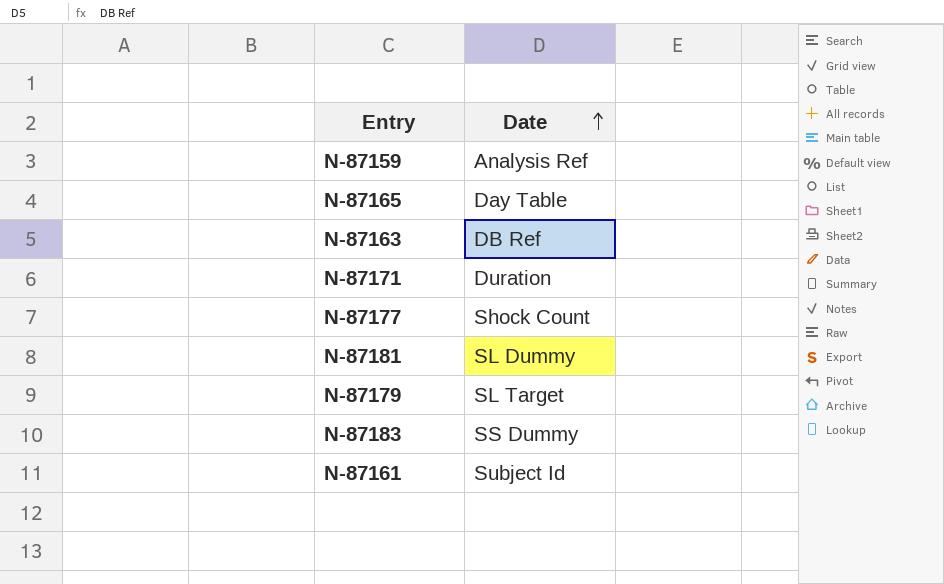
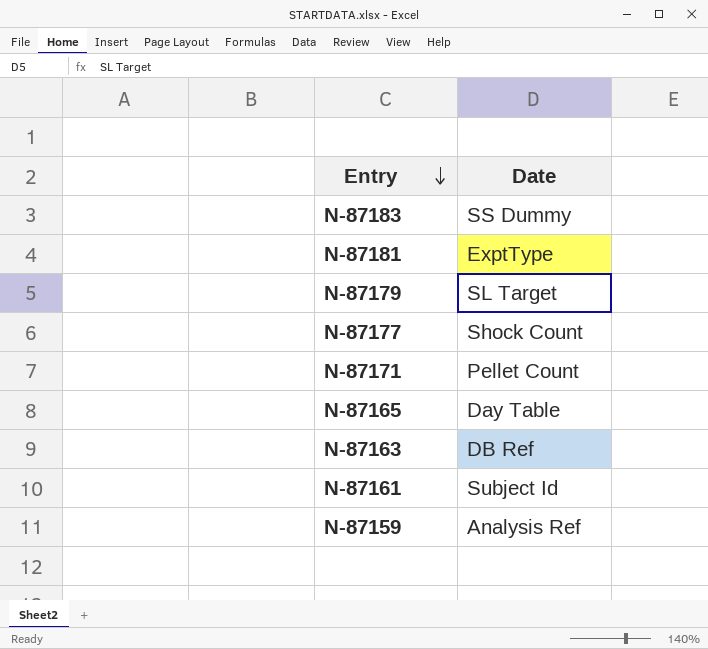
row order: Date ascending -> Entry descending
N-87181 | Date: SL Dummy -> ExptType
N-87171 | Date: Duration -> Pellet Count

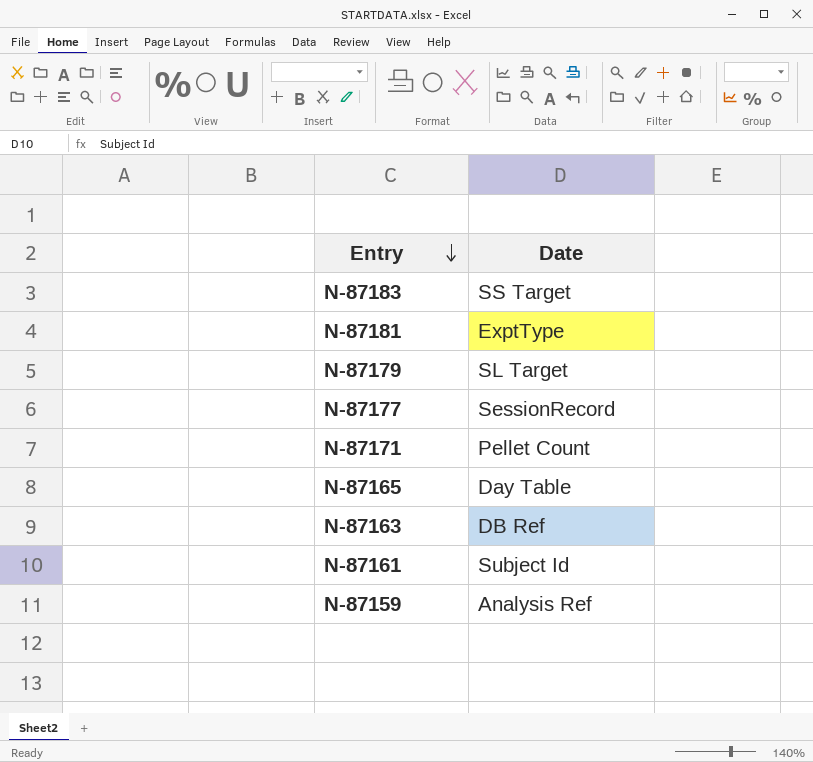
N-87183 | Date: SS Dummy -> SS Target
N-87177 | Date: Shock Count -> SessionRecord

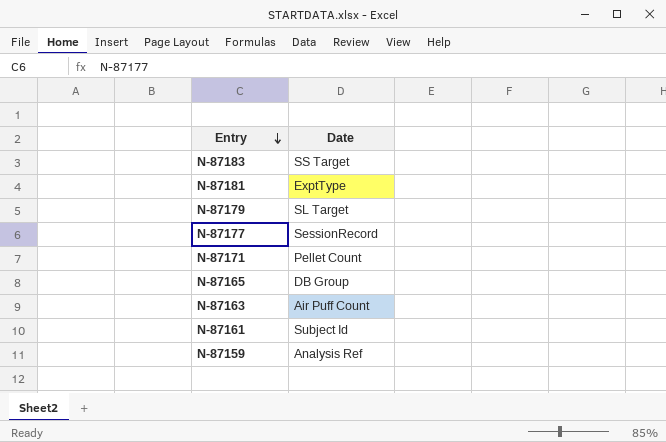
N-87165 | Date: Day Table -> DB Group
N-87163 | Date: DB Ref -> Air Puff Count

